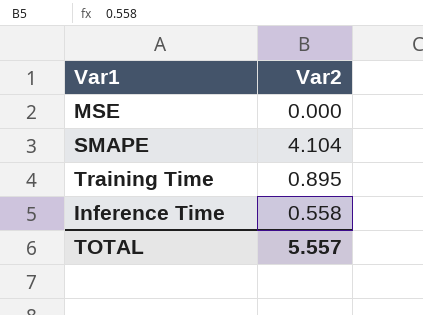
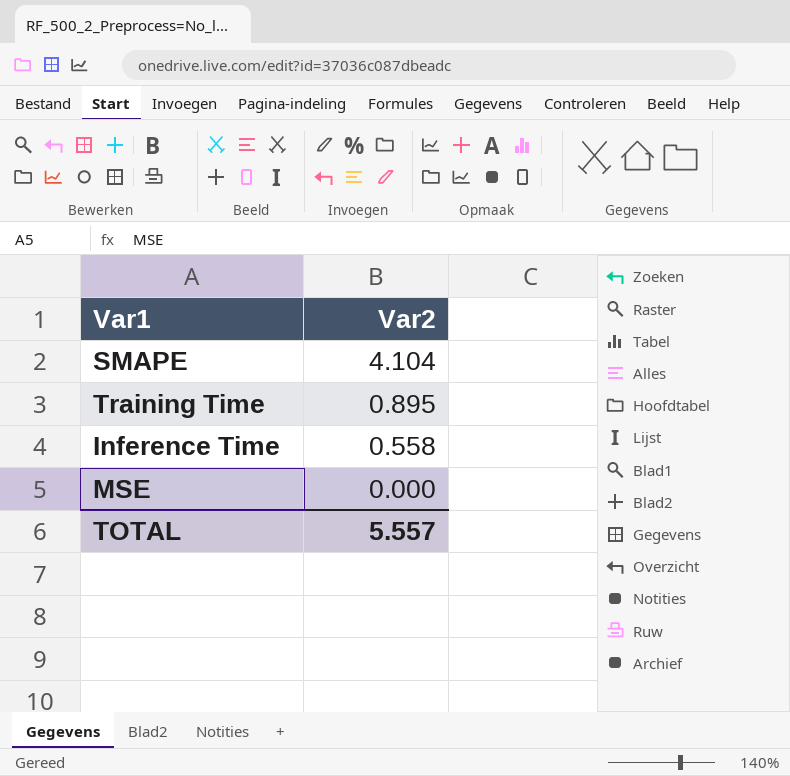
row order: none -> Var2 descending

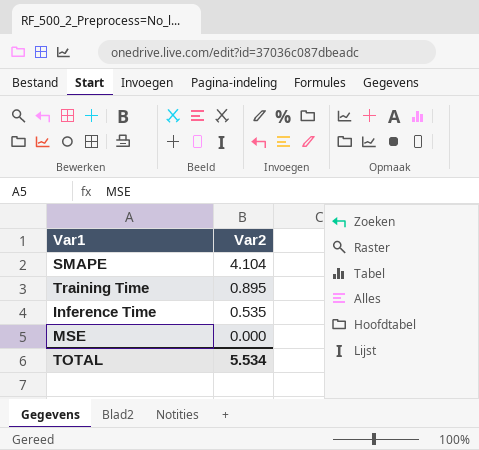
Inference Time | Var2: 0.558 -> 0.535
TOTAL | Var2: 5.557 -> 5.534

